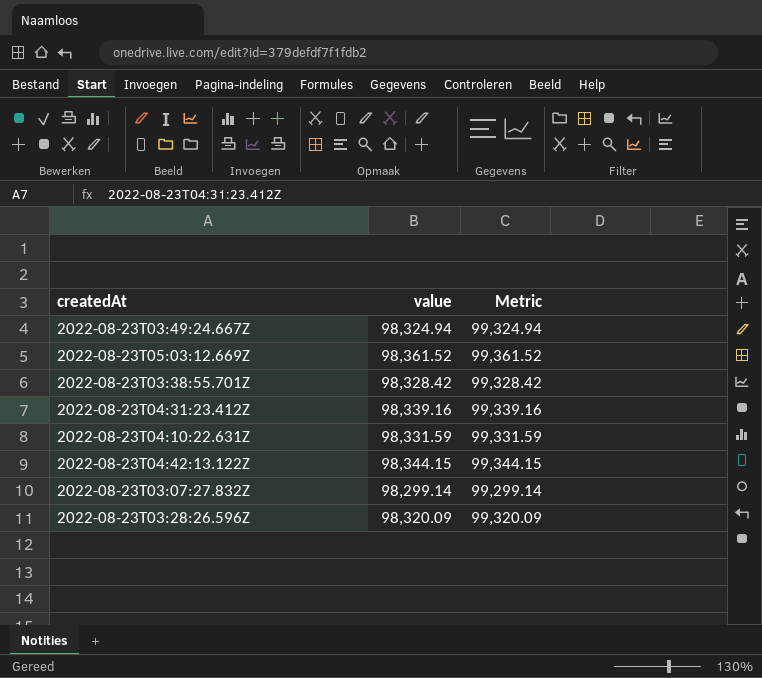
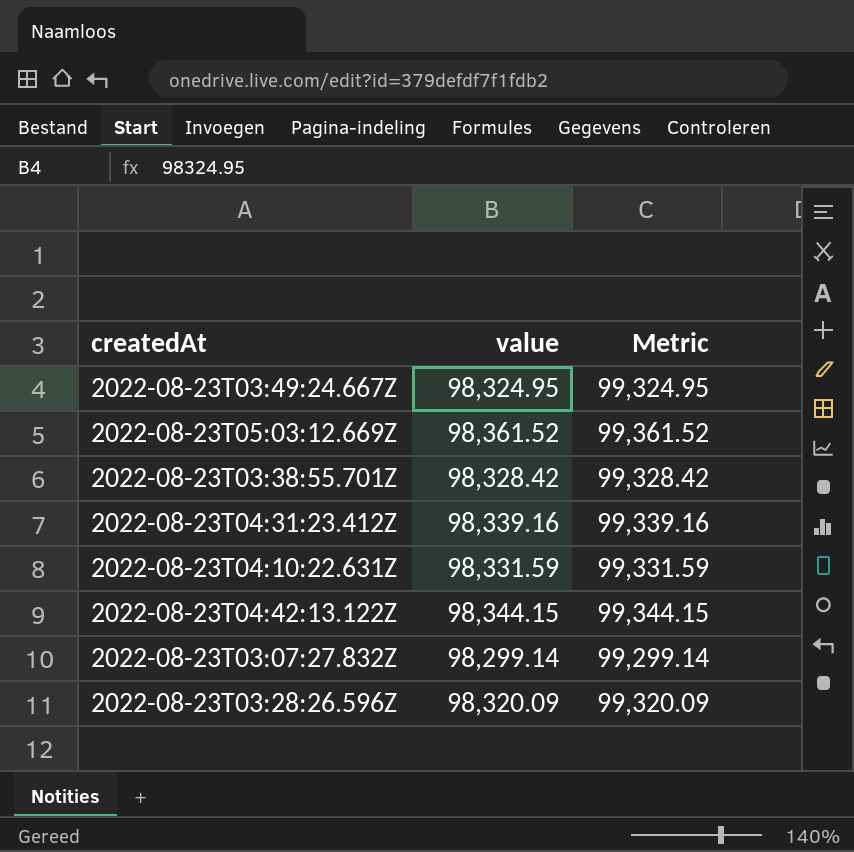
2022-08-23T03:49:24.667Z | value: 98,324.94 -> 98,324.95
2022-08-23T03:49:24.667Z | Metric: 99,324.94 -> 99,324.95

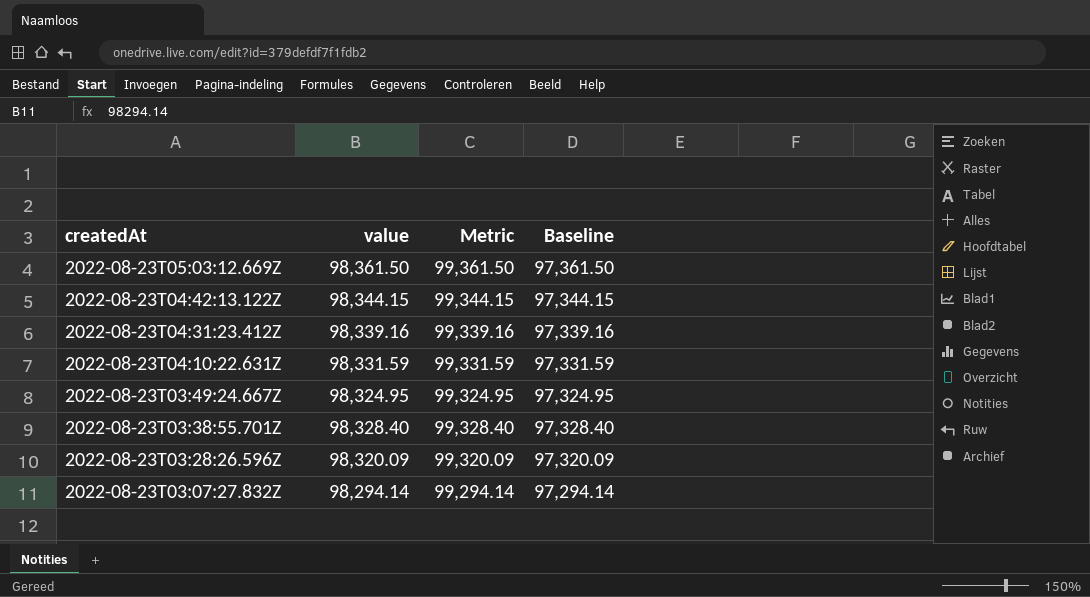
row order: none -> createdAt descending
column Baseline | formula: none -> [value] - 1000
2022-08-23T05:03:12.669Z | value: 98,361.52 -> 98,361.50
2022-08-23T05:03:12.669Z | Metric: 99,361.52 -> 99,361.50
2022-08-23T03:38:55.701Z | value: 98,328.42 -> 98,328.40
2022-08-23T03:38:55.701Z | Metric: 99,328.42 -> 99,328.40
2022-08-23T03:07:27.832Z | value: 98,299.14 -> 98,294.14
2022-08-23T03:07:27.832Z | Metric: 99,299.14 -> 99,294.14

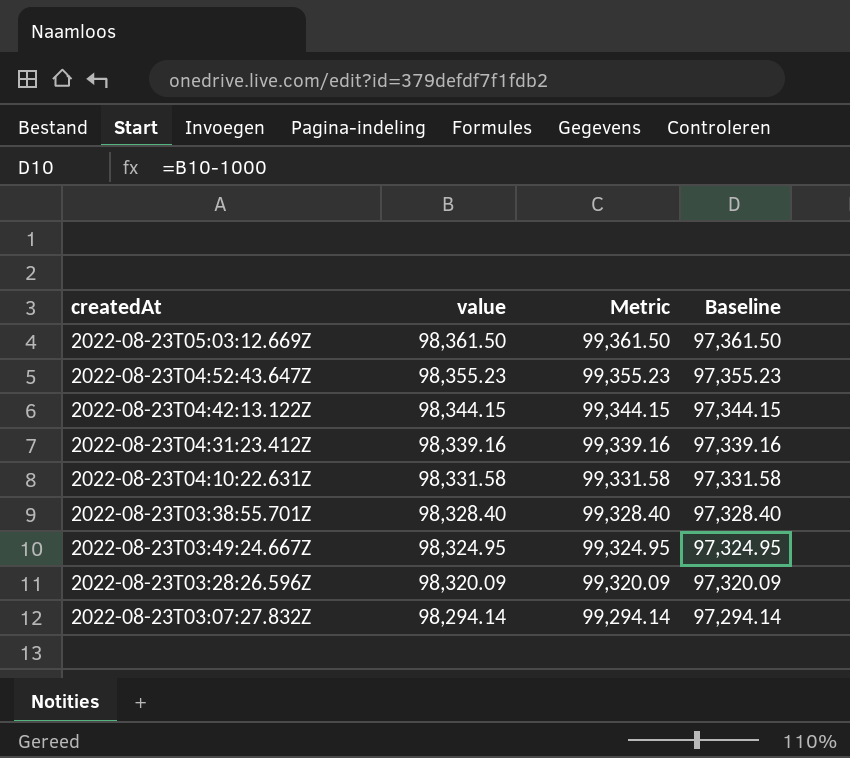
row order: createdAt descending -> value descending
row 2022-08-23T04:52:43.647Z: none -> 98,355.23 | 99,355.23 | 97,355.23
2022-08-23T04:10:22.631Z | value: 98,331.59 -> 98,331.58
2022-08-23T04:10:22.631Z | Metric: 99,331.59 -> 99,331.58
2022-08-23T04:10:22.631Z | Baseline: 97,331.59 -> 97,331.58

